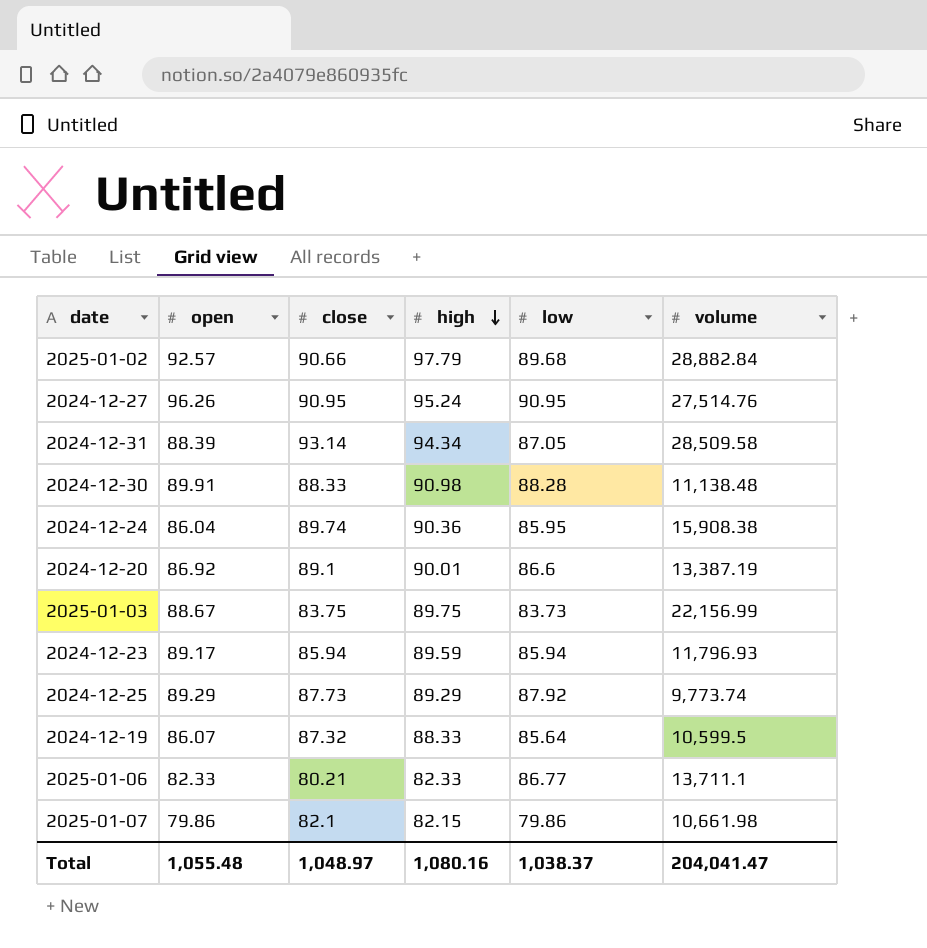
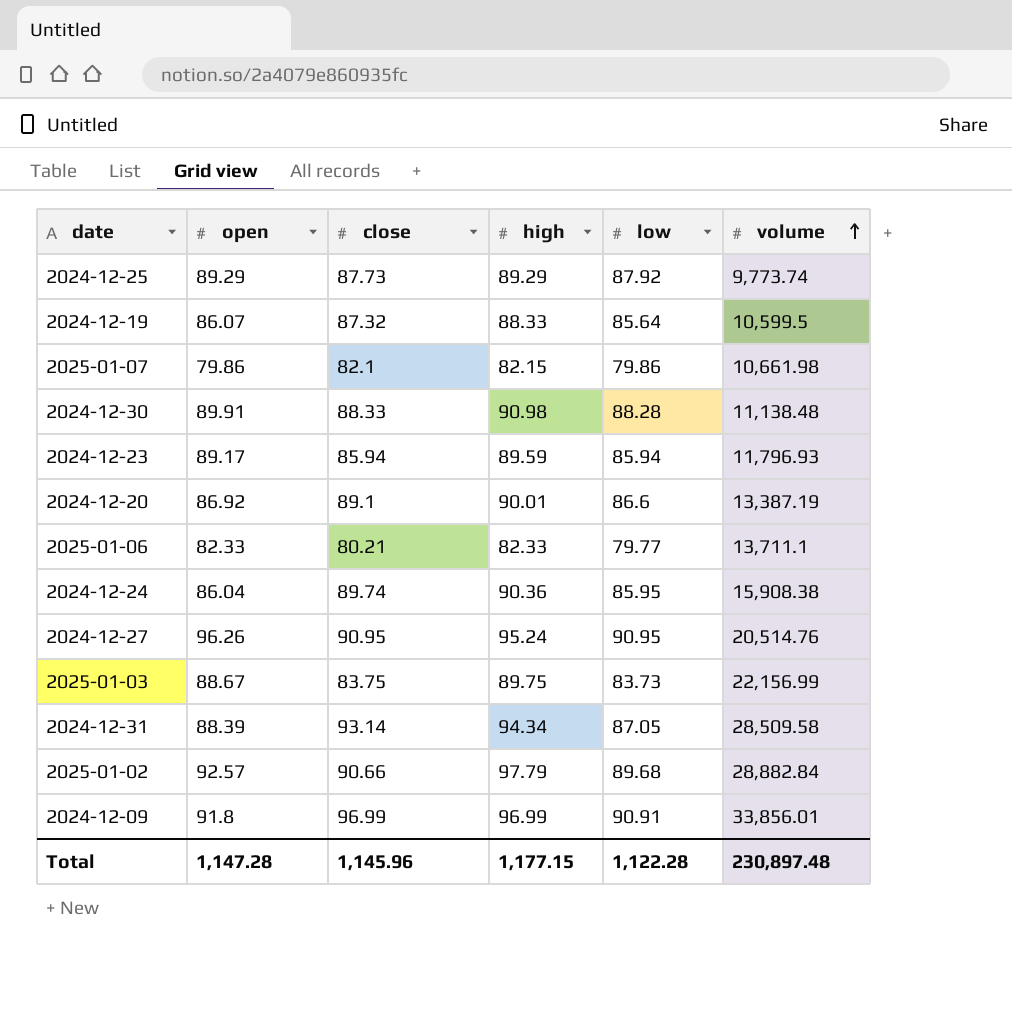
row order: high descending -> volume ascending
2025-01-06 | low: 86.77 -> 79.77
2024-12-27 | volume: 27,514.76 -> 20,514.76
row 2024-12-09: none -> 91.8 | 96.99 | 96.99 | 90.91 | 33,856.01
Total | open: 1,055.48 -> 1,147.28
Total | close: 1,048.97 -> 1,145.96
Total | high: 1,080.16 -> 1,177.15
Total | low: 1,038.37 -> 1,122.28
Total | volume: 204,041.47 -> 230,897.48

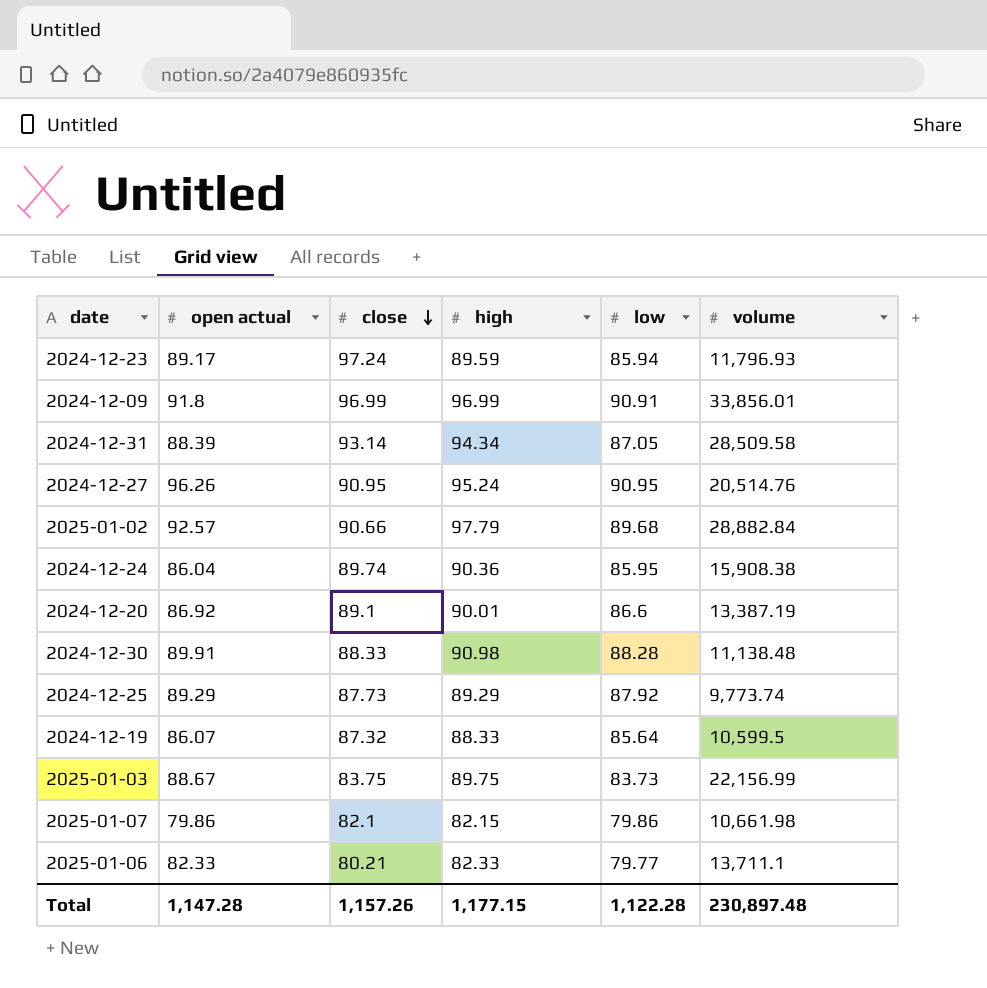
row order: volume ascending -> close descending
column name: open -> open actual
2024-12-23 | close: 85.94 -> 97.24
Total | close: 1,145.96 -> 1,157.26

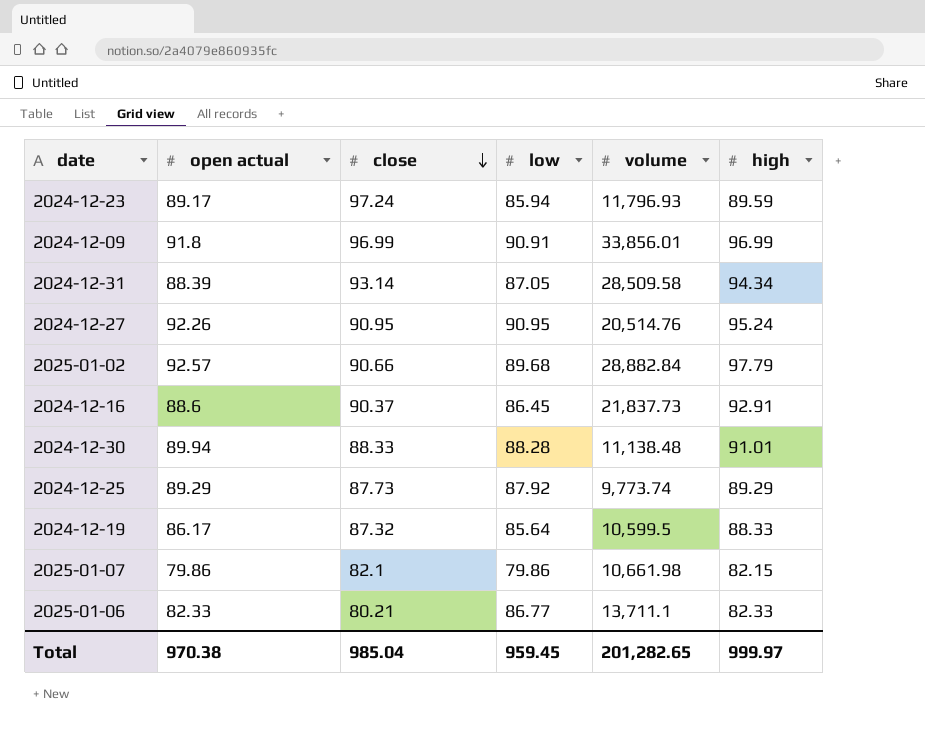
column high | position: 4 -> 6
row 2024-12-24: 86.04 | 89.74 | 90.36 | 85.95 | 15,908.38 -> none
row 2024-12-20: 86.92 | 89.1 | 90.01 | 86.6 | 13,387.19 -> none
row 2025-01-03: 88.67 | 83.75 | 89.75 | 83.73 | 22,156.99 -> none
2024-12-27 | open actual: 96.26 -> 92.26
row 2024-12-16: none -> 88.6 | 90.37 | 86.45 | 21,837.73 | 92.91
2024-12-30 | open actual: 89.91 -> 89.94
2024-12-30 | high: 90.98 -> 91.01
2024-12-19 | open actual: 86.07 -> 86.17
2025-01-06 | low: 79.77 -> 86.77
Total | open actual: 1,147.28 -> 970.38
Total | close: 1,157.26 -> 985.04
Total | low: 1,122.28 -> 959.45
Total | volume: 230,897.48 -> 201,282.65
Total | high: 1,177.15 -> 999.97

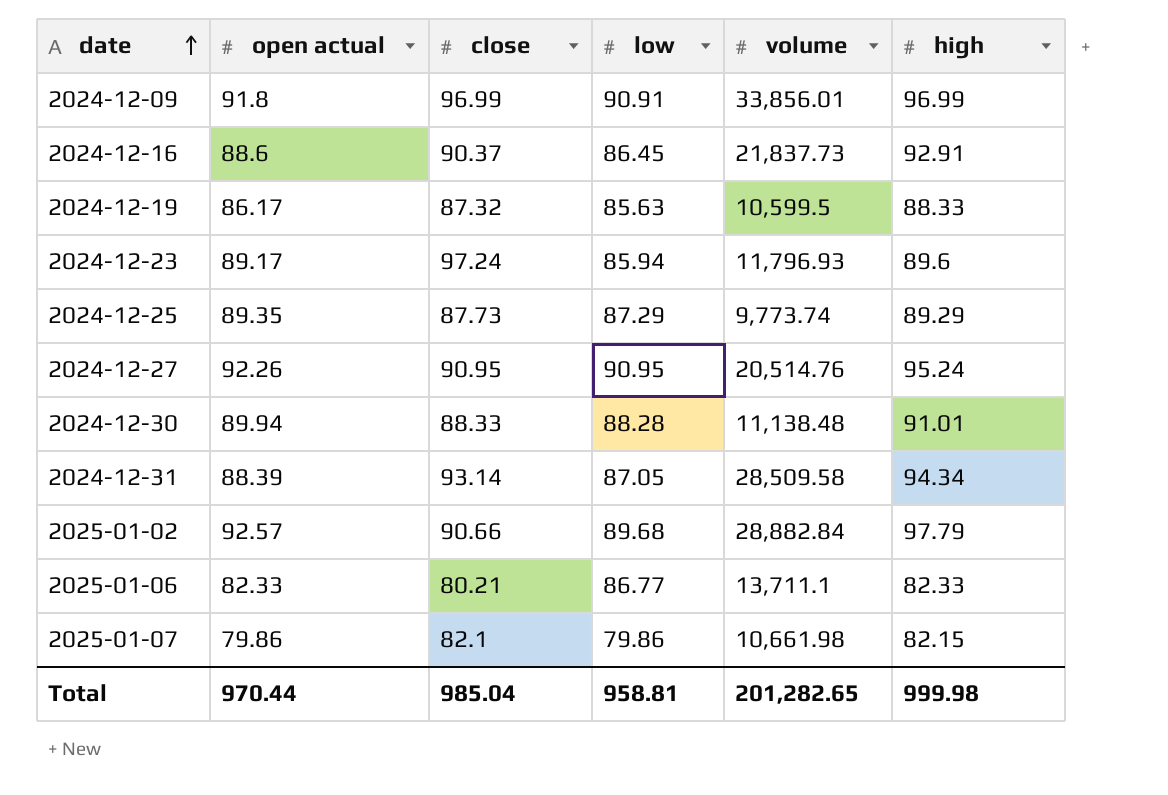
row order: close descending -> date ascending
2024-12-19 | low: 85.64 -> 85.63
2024-12-23 | high: 89.59 -> 89.6
2024-12-25 | open actual: 89.29 -> 89.35
2024-12-25 | low: 87.92 -> 87.29
Total | open actual: 970.38 -> 970.44
Total | low: 959.45 -> 958.81
Total | high: 999.97 -> 999.98

